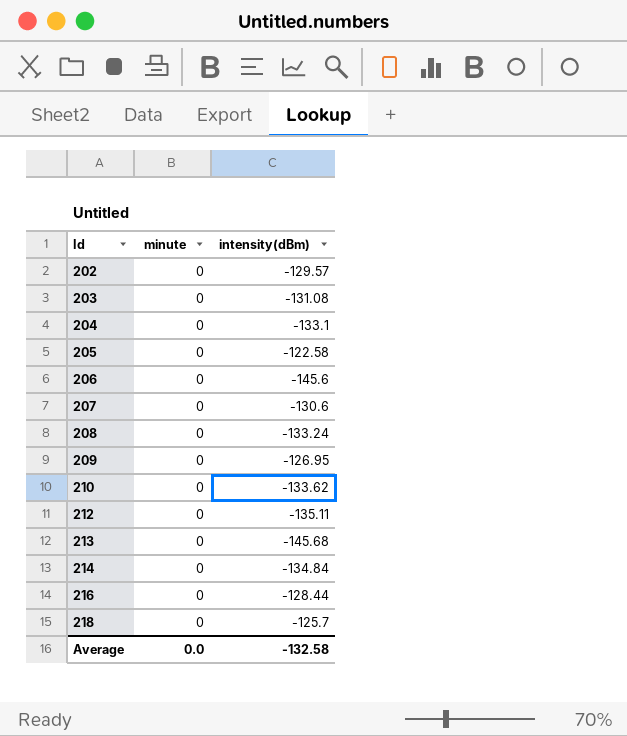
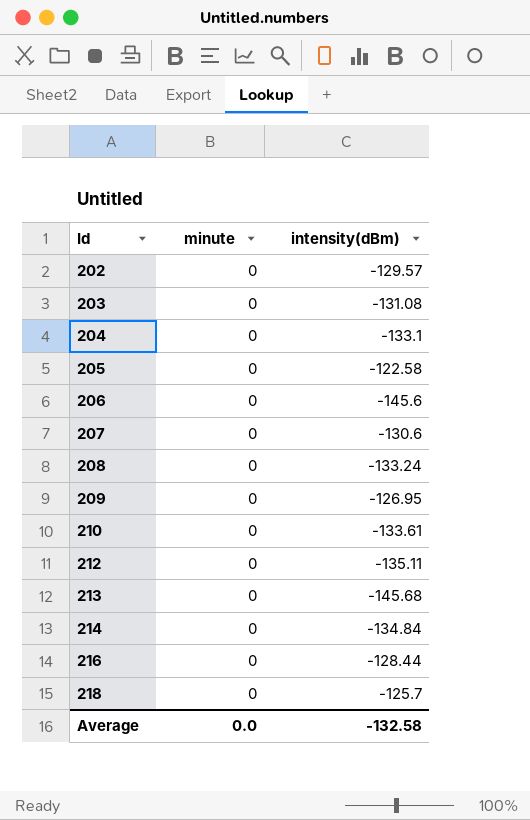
210 | intensity(dBm): -133.62 -> -133.61

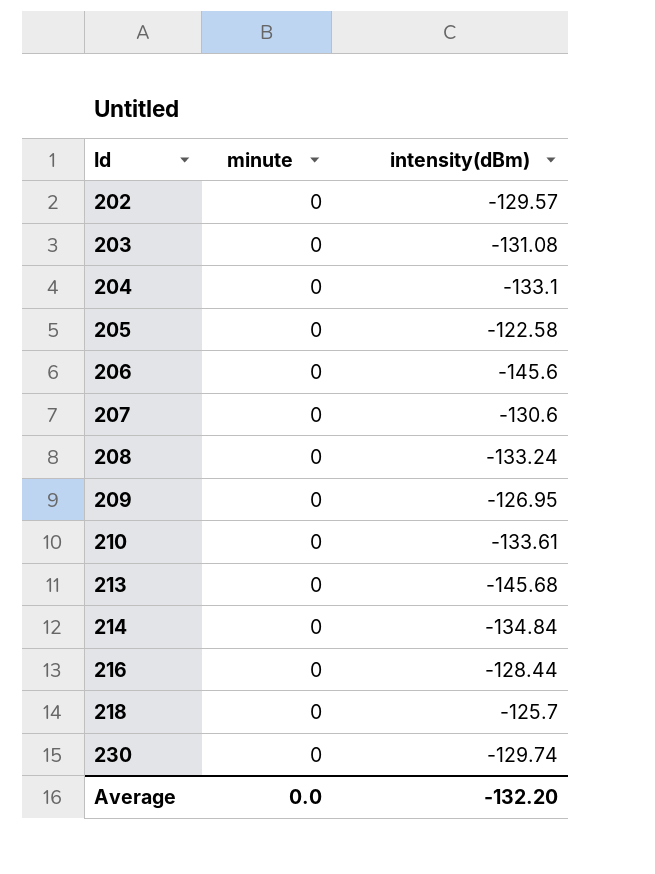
row 212: 0 | -135.11 -> none
row 230: none -> 0 | -129.74
Average | intensity(dBm): -132.58 -> -132.20

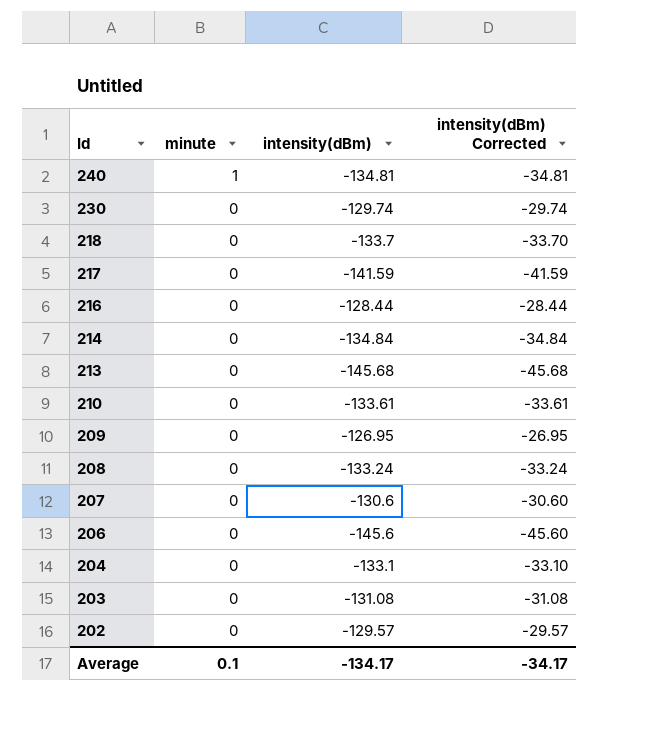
row order: Id ascending -> Id descending
column intensity(dBm) Corrected | formula: none -> [intensity(dBm)] + 100
row 205: 0 | -122.58 -> none
row 240: none -> 1 | -134.81 | -34.81
218 | intensity(dBm): -125.7 -> -133.7
row 217: none -> 0 | -141.59 | -41.59
Average | minute: 0.0 -> 0.1
Average | intensity(dBm): -132.20 -> -134.17

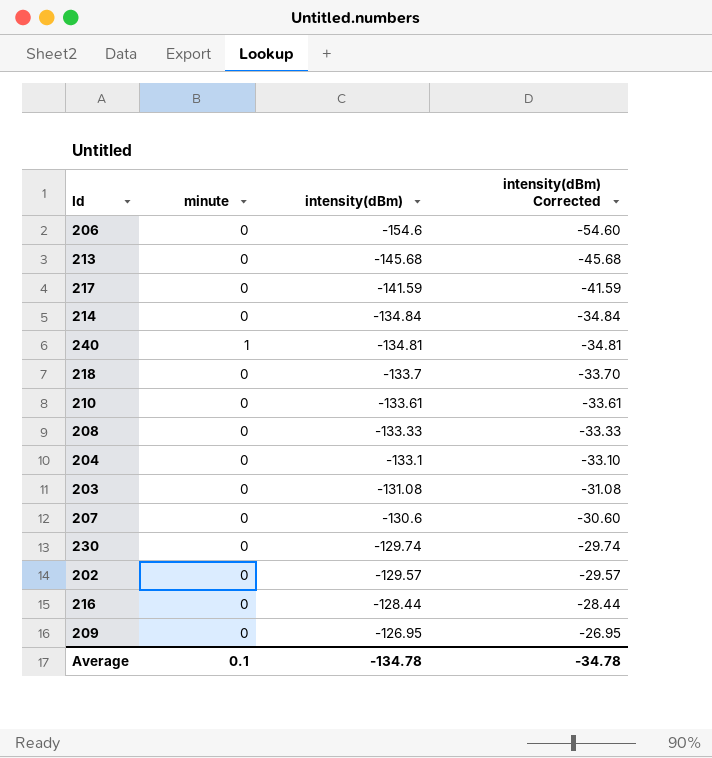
row order: Id descending -> intensity(dBm) ascending
206 | intensity(dBm): -145.6 -> -154.6
206 | intensity(dBm) Corrected: -45.60 -> -54.60
208 | intensity(dBm): -133.24 -> -133.33
208 | intensity(dBm) Corrected: -33.24 -> -33.33
Average | intensity(dBm): -134.17 -> -134.78
Average | intensity(dBm) Corrected: -34.17 -> -34.78

